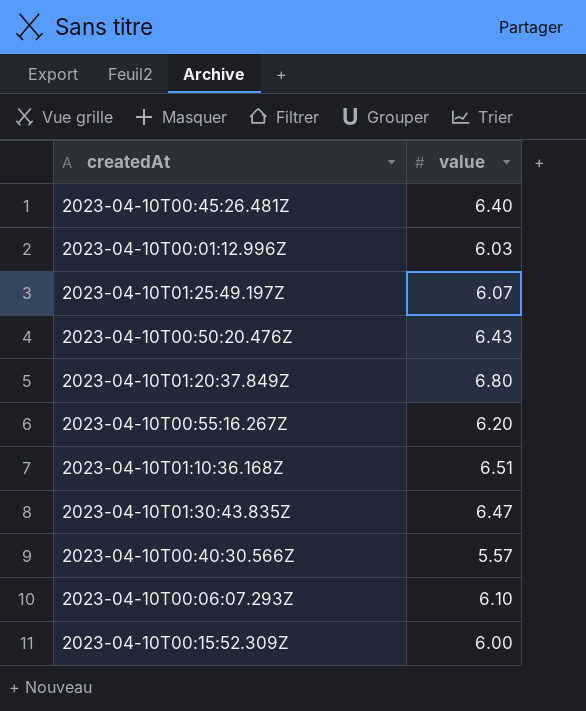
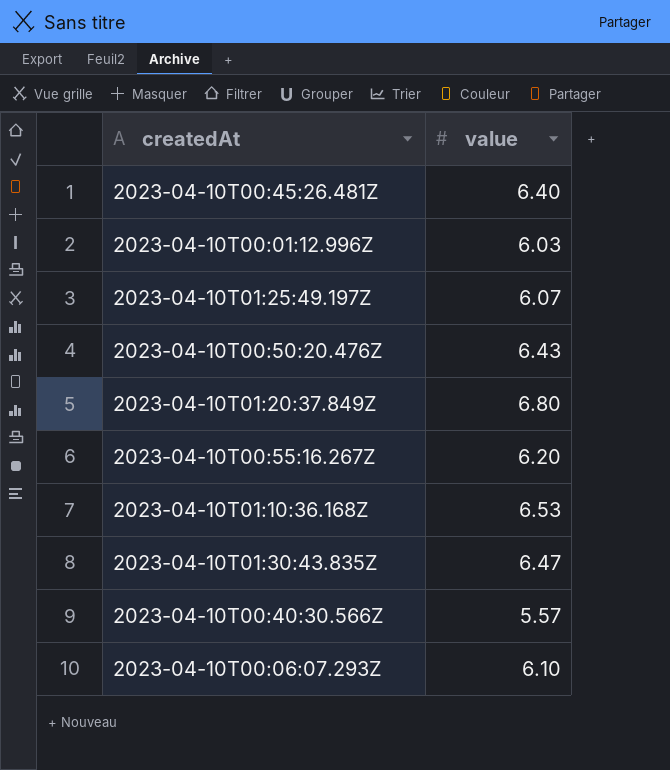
row 2023-04-10T00:15:52.309Z: 6.00 -> none
2023-04-10T01:10:36.168Z | value: 6.51 -> 6.53

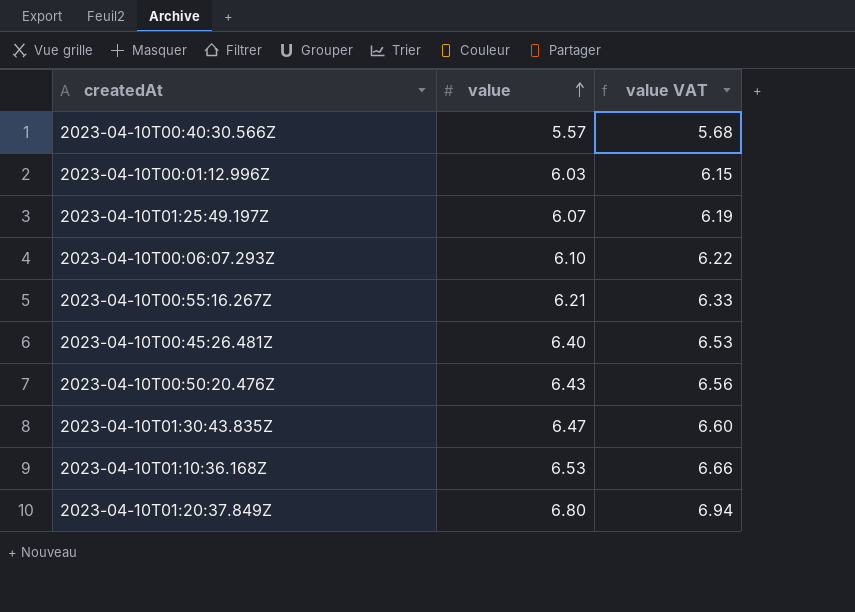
row order: none -> value ascending
column value VAT | formula: none -> [value] * 1.02
2023-04-10T00:55:16.267Z | value: 6.20 -> 6.21

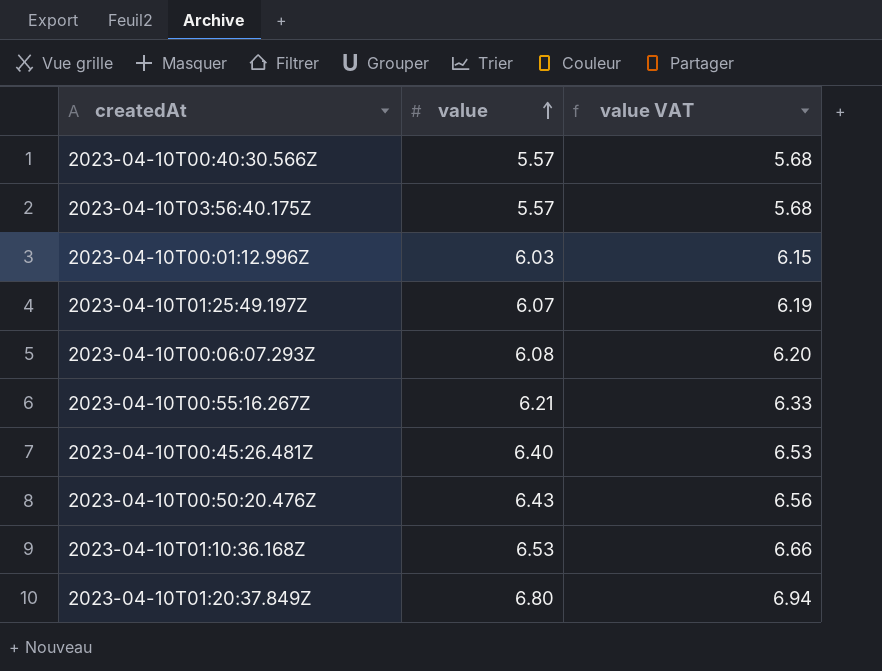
row 2023-04-10T01:30:43.835Z: 6.47 | 6.60 -> none
row 2023-04-10T03:56:40.175Z: none -> 5.57 | 5.68
2023-04-10T00:06:07.293Z | value: 6.10 -> 6.08
2023-04-10T00:06:07.293Z | value VAT: 6.22 -> 6.20

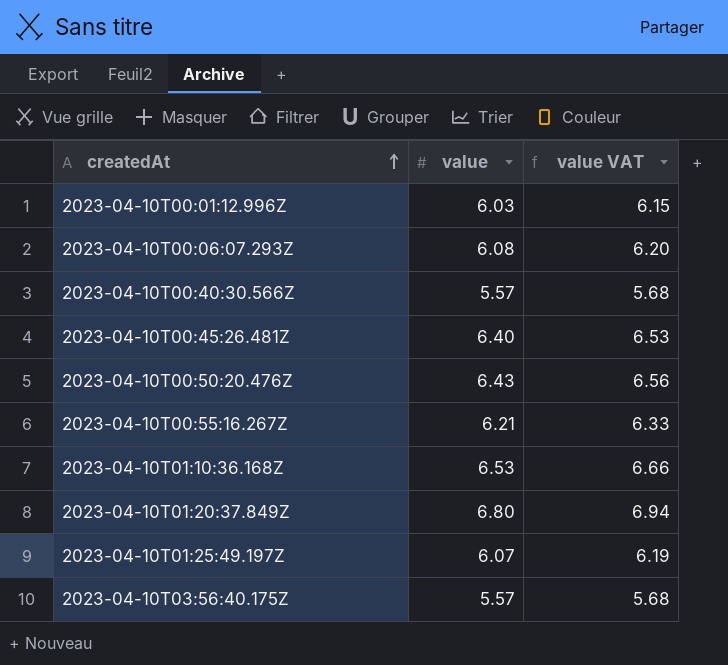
row order: value ascending -> createdAt ascending

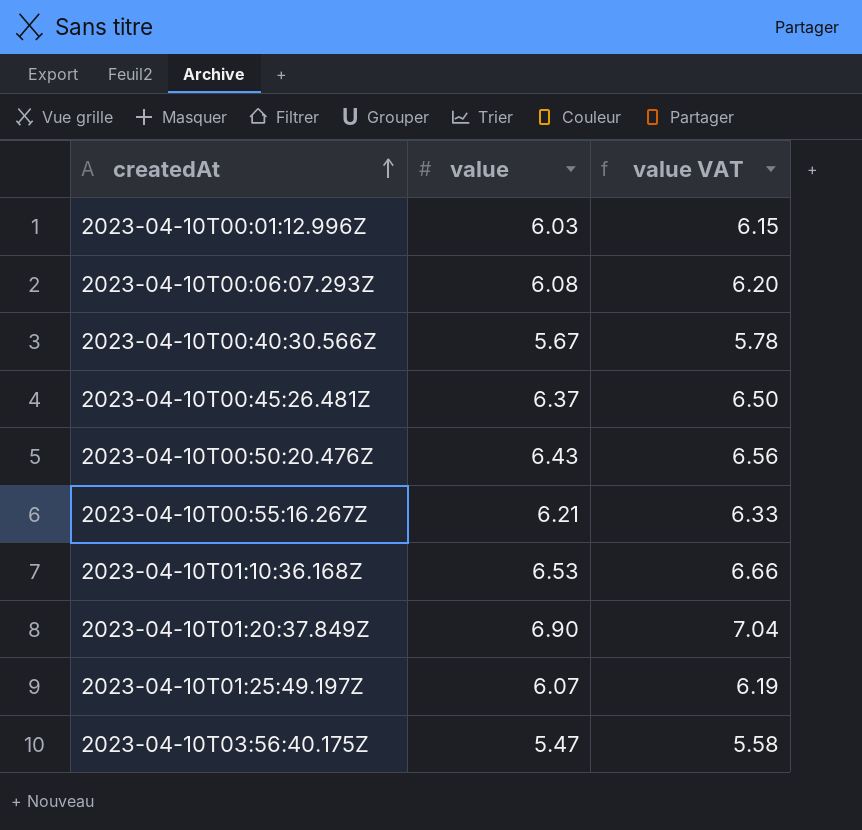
2023-04-10T00:40:30.566Z | value: 5.57 -> 5.67
2023-04-10T00:40:30.566Z | value VAT: 5.68 -> 5.78
2023-04-10T00:45:26.481Z | value: 6.40 -> 6.37
2023-04-10T00:45:26.481Z | value VAT: 6.53 -> 6.50
2023-04-10T01:20:37.849Z | value: 6.80 -> 6.90
2023-04-10T01:20:37.849Z | value VAT: 6.94 -> 7.04
2023-04-10T03:56:40.175Z | value: 5.57 -> 5.47
2023-04-10T03:56:40.175Z | value VAT: 5.68 -> 5.58

